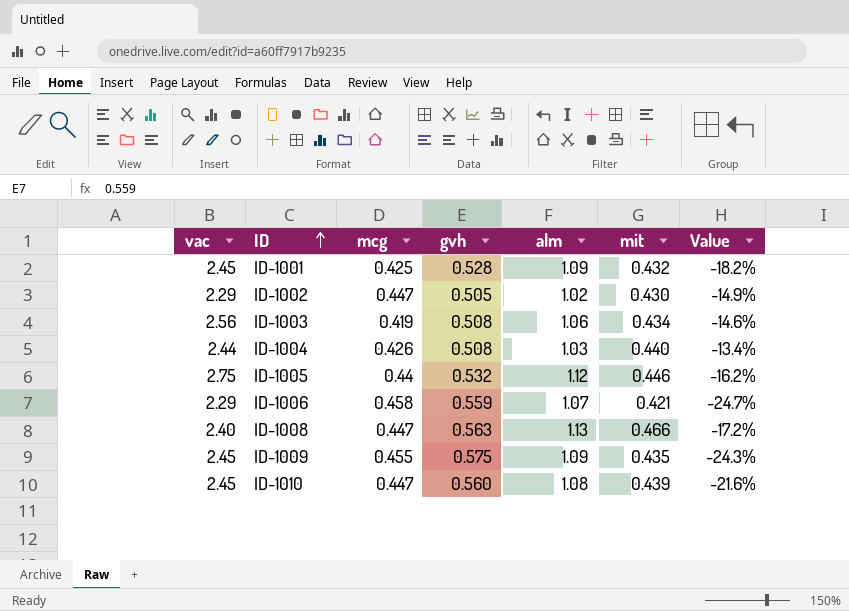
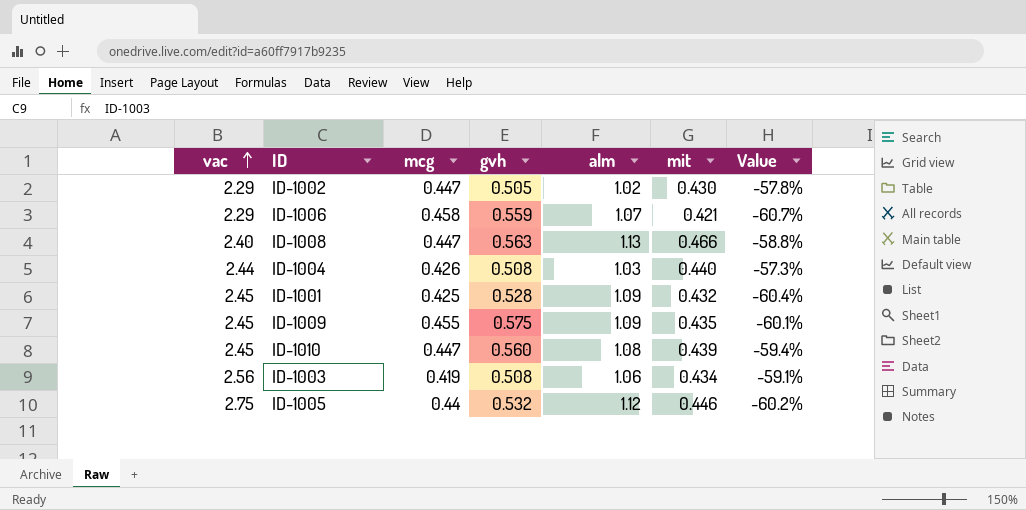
row order: ID ascending -> vac ascending
column Value | formula: ([mit] - [gvh]) / [gvh] -> ([mit] - [alm]) / [alm]

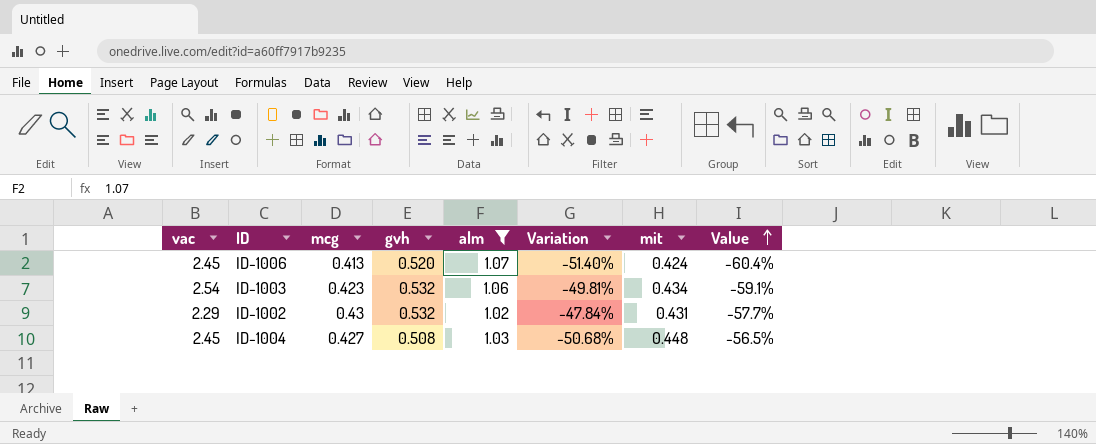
filter: none -> alm <= 1.07
row order: vac ascending -> Value ascending
column Variation | formula: none -> ([gvh] - [alm]) / [alm]
ID-1006 | vac: 2.29 -> 2.45
ID-1006 | mcg: 0.458 -> 0.413
ID-1006 | gvh: 0.559 -> 0.520
ID-1006 | mit: 0.421 -> 0.424
ID-1006 | Value: -60.7% -> -60.4%
ID-1003 | vac: 2.56 -> 2.54
ID-1003 | mcg: 0.419 -> 0.423
ID-1003 | gvh: 0.508 -> 0.532
ID-1002 | mcg: 0.447 -> 0.43
ID-1002 | gvh: 0.505 -> 0.532
ID-1002 | mit: 0.430 -> 0.431
ID-1002 | Value: -57.8% -> -57.7%
ID-1004 | vac: 2.44 -> 2.45
ID-1004 | mcg: 0.426 -> 0.427
ID-1004 | mit: 0.440 -> 0.448
ID-1004 | Value: -57.3% -> -56.5%

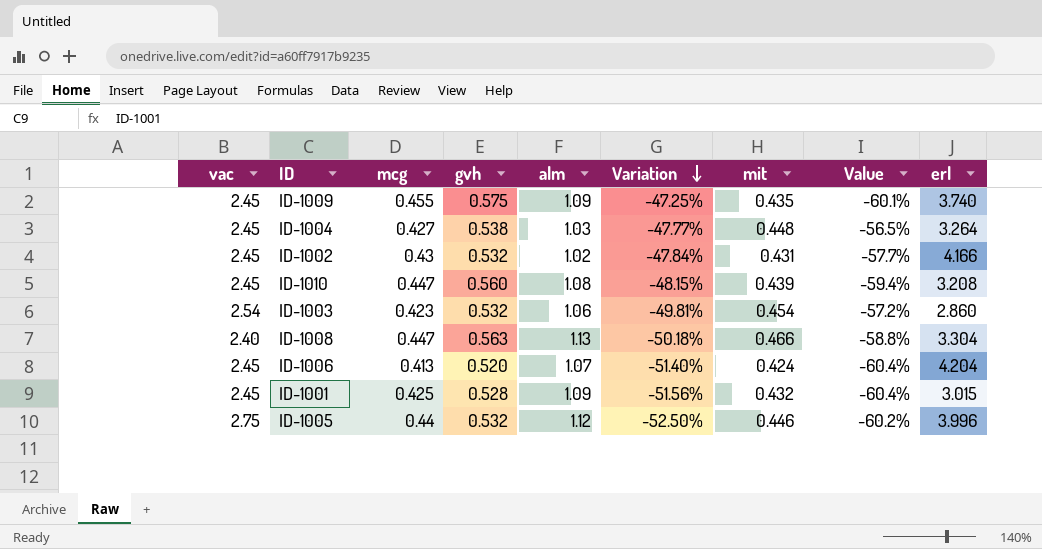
filter: alm <= 1.07 -> none
row order: Value ascending -> Variation descending
column erl | position: none -> 9
ID-1004 | gvh: 0.508 -> 0.538
ID-1004 | Variation: -50.68% -> -47.77%
ID-1002 | vac: 2.29 -> 2.45
ID-1003 | mit: 0.434 -> 0.454
ID-1003 | Value: -59.1% -> -57.2%

